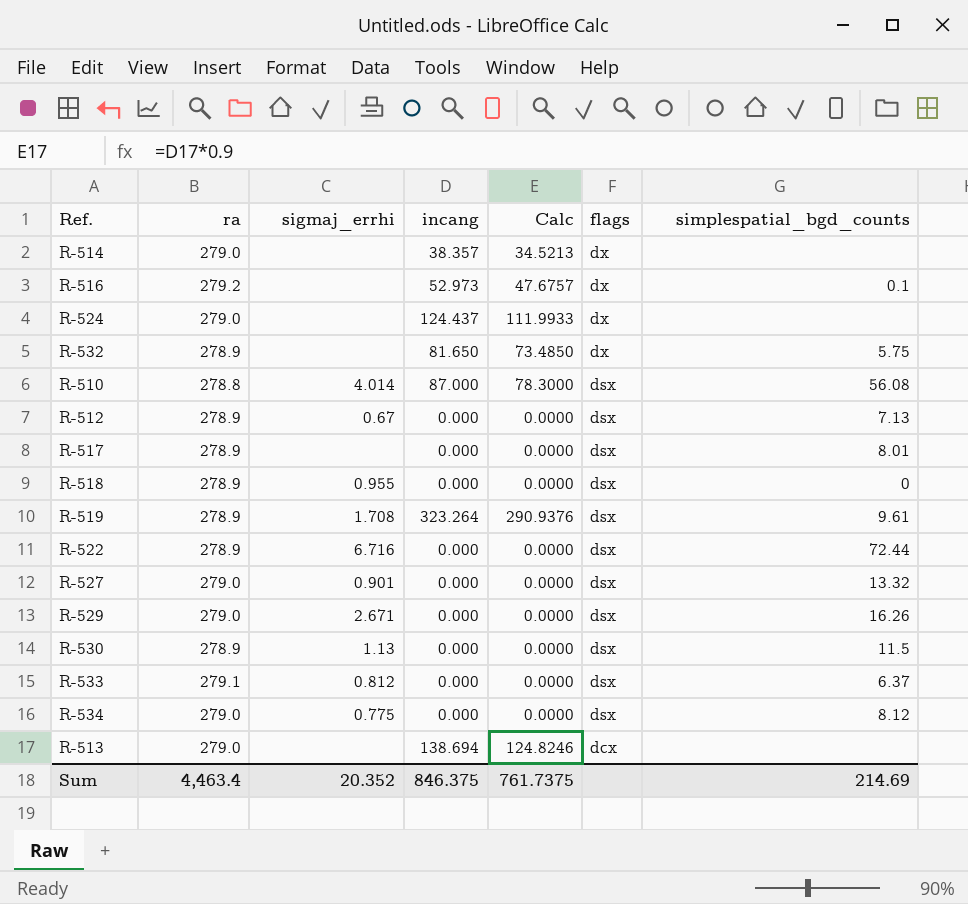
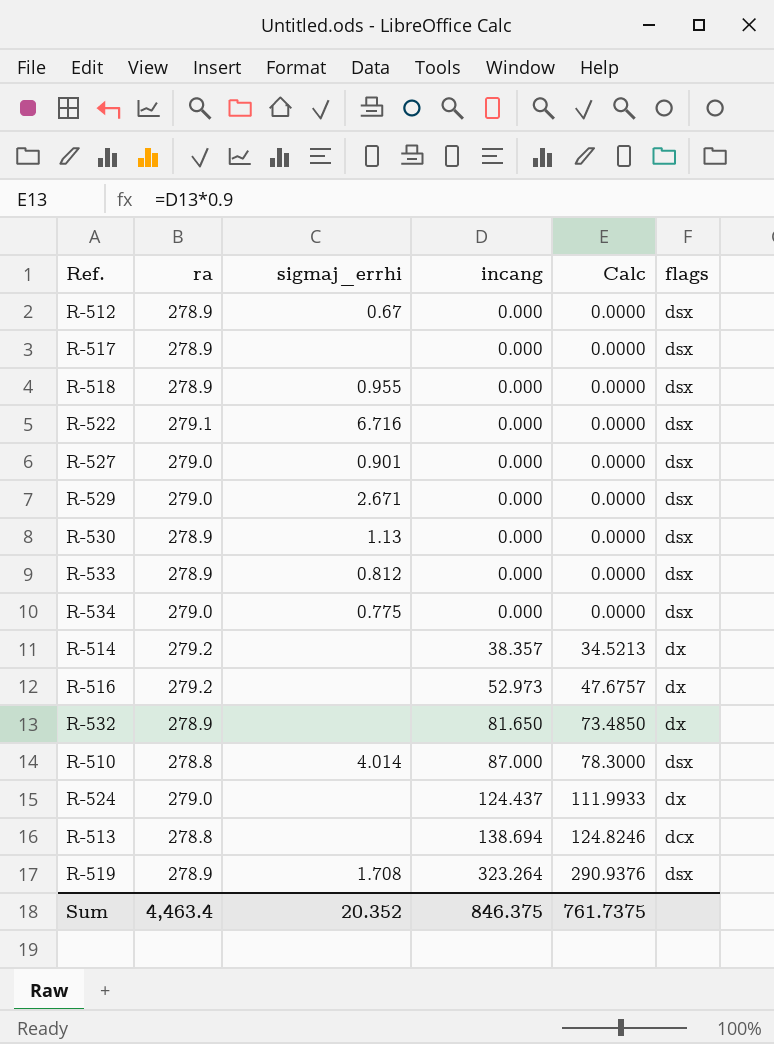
row order: flags descending -> incang ascending
column simplespatial_bgd_counts | position: 7 -> none
R-522 | ra: 278.9 -> 279.1
R-533 | ra: 279.1 -> 278.9
R-514 | ra: 279.0 -> 279.2
R-513 | ra: 279.0 -> 278.8

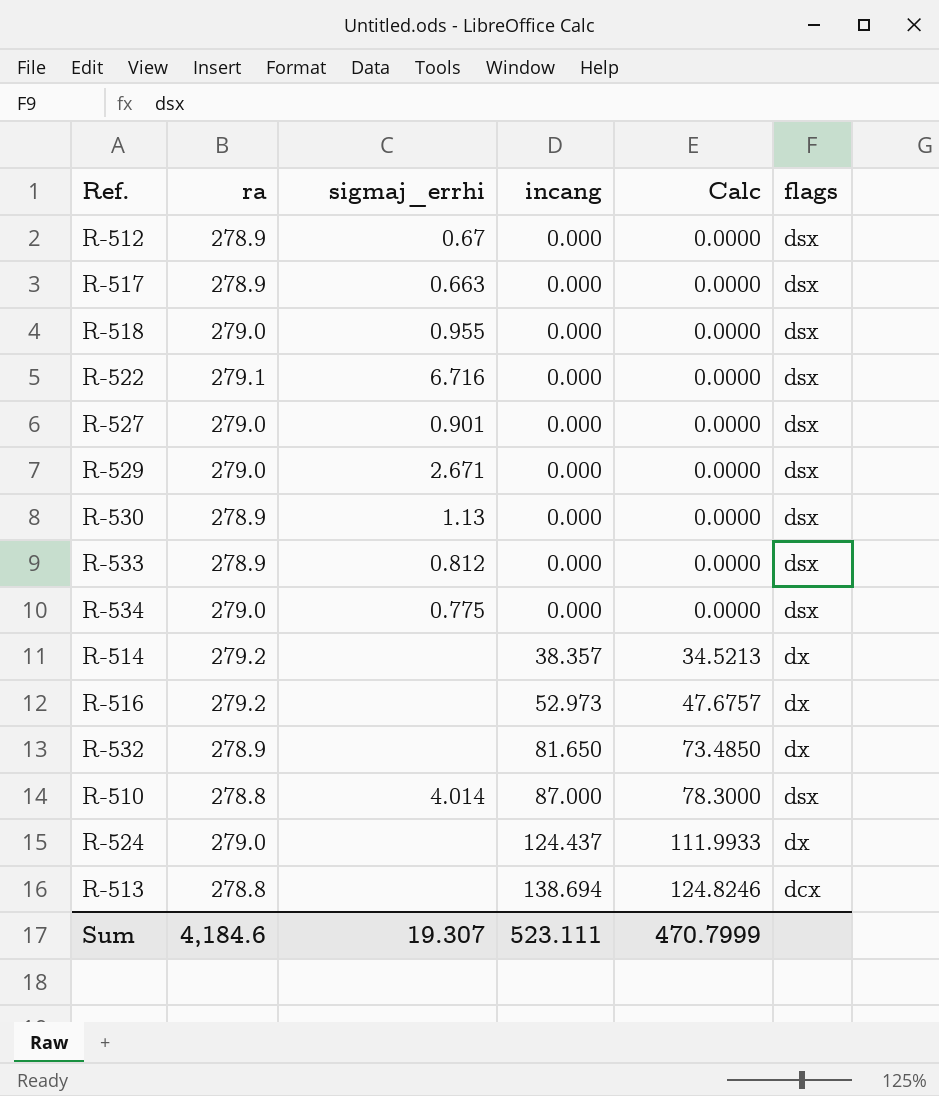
row R-519: 278.9 | 1.708 | 323.264 | 290.9376 | dsx -> none
R-517 | sigmaj_errhi: none -> 0.663
R-518 | ra: 278.9 -> 279.0
Sum | ra: 4,463.4 -> 4,184.6
Sum | sigmaj_errhi: 20.352 -> 19.307
Sum | incang: 846.375 -> 523.111
Sum | Calc: 761.7375 -> 470.7999

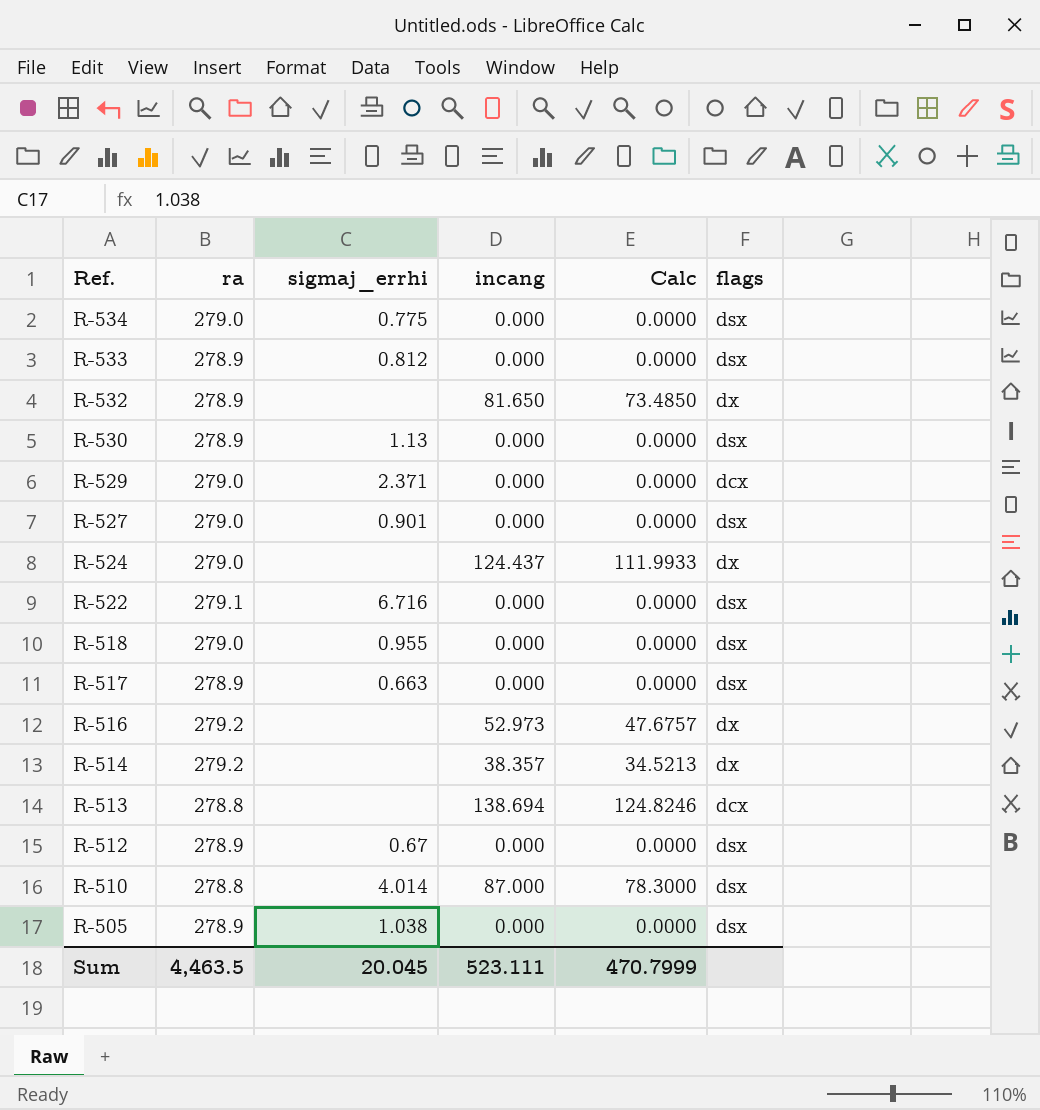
row order: incang ascending -> Ref. descending
R-529 | sigmaj_errhi: 2.671 -> 2.371
R-529 | flags: dsx -> dcx
row R-505: none -> 278.9 | 1.038 | 0.000 | 0.0000 | dsx
Sum | ra: 4,184.6 -> 4,463.5
Sum | sigmaj_errhi: 19.307 -> 20.045

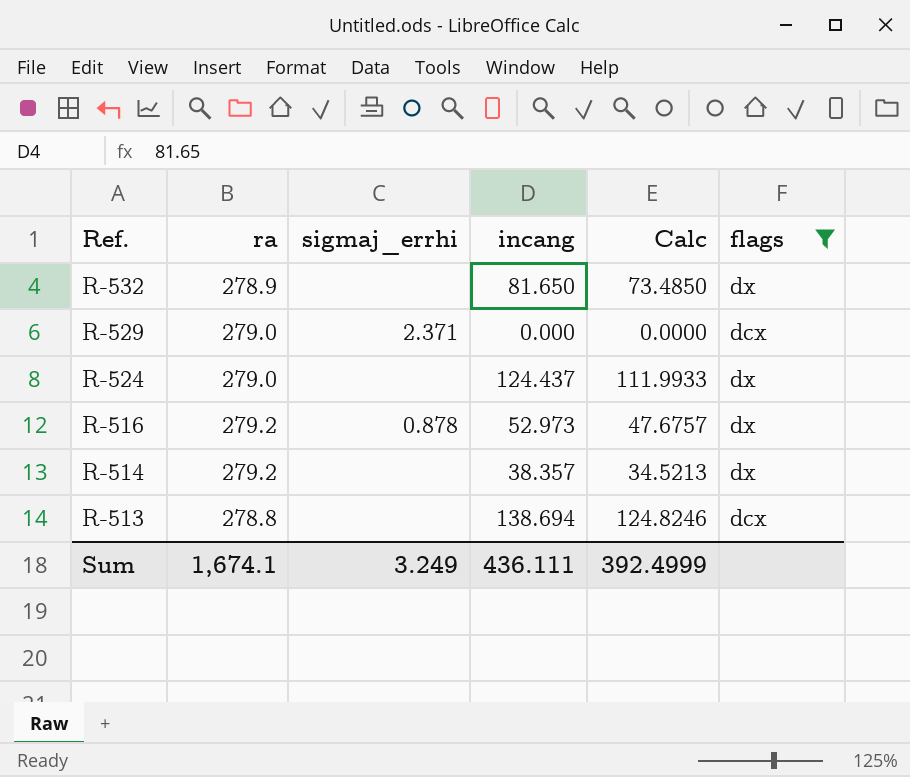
filter: none -> flags != dsx
R-516 | sigmaj_errhi: none -> 0.878
Sum | ra: 4,463.5 -> 1,674.1
Sum | sigmaj_errhi: 20.045 -> 3.249
Sum | incang: 523.111 -> 436.111
Sum | Calc: 470.7999 -> 392.4999

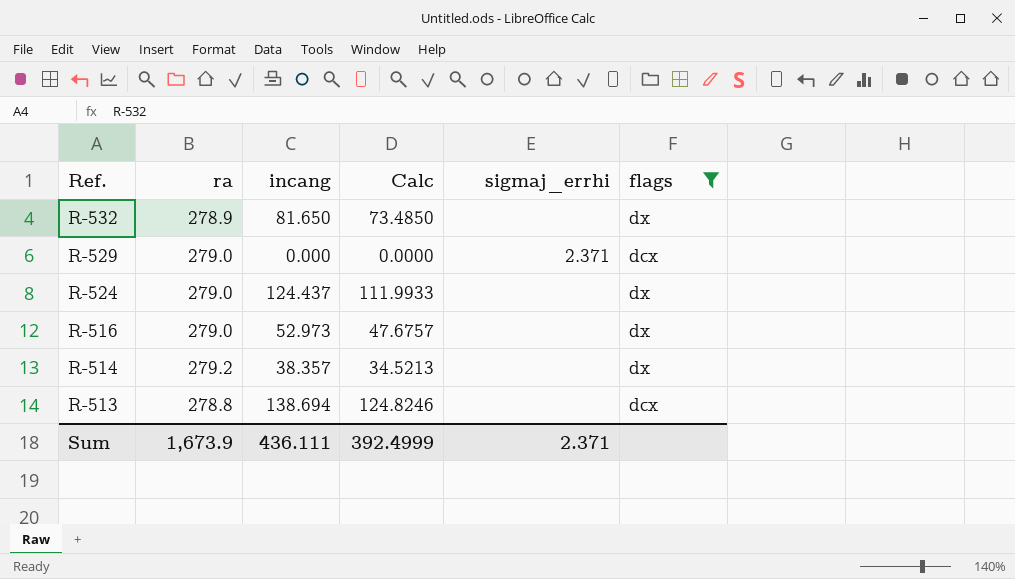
column sigmaj_errhi | position: 3 -> 5
R-516 | ra: 279.2 -> 279.0
R-516 | sigmaj_errhi: 0.878 -> none
Sum | ra: 1,674.1 -> 1,673.9
Sum | sigmaj_errhi: 3.249 -> 2.371

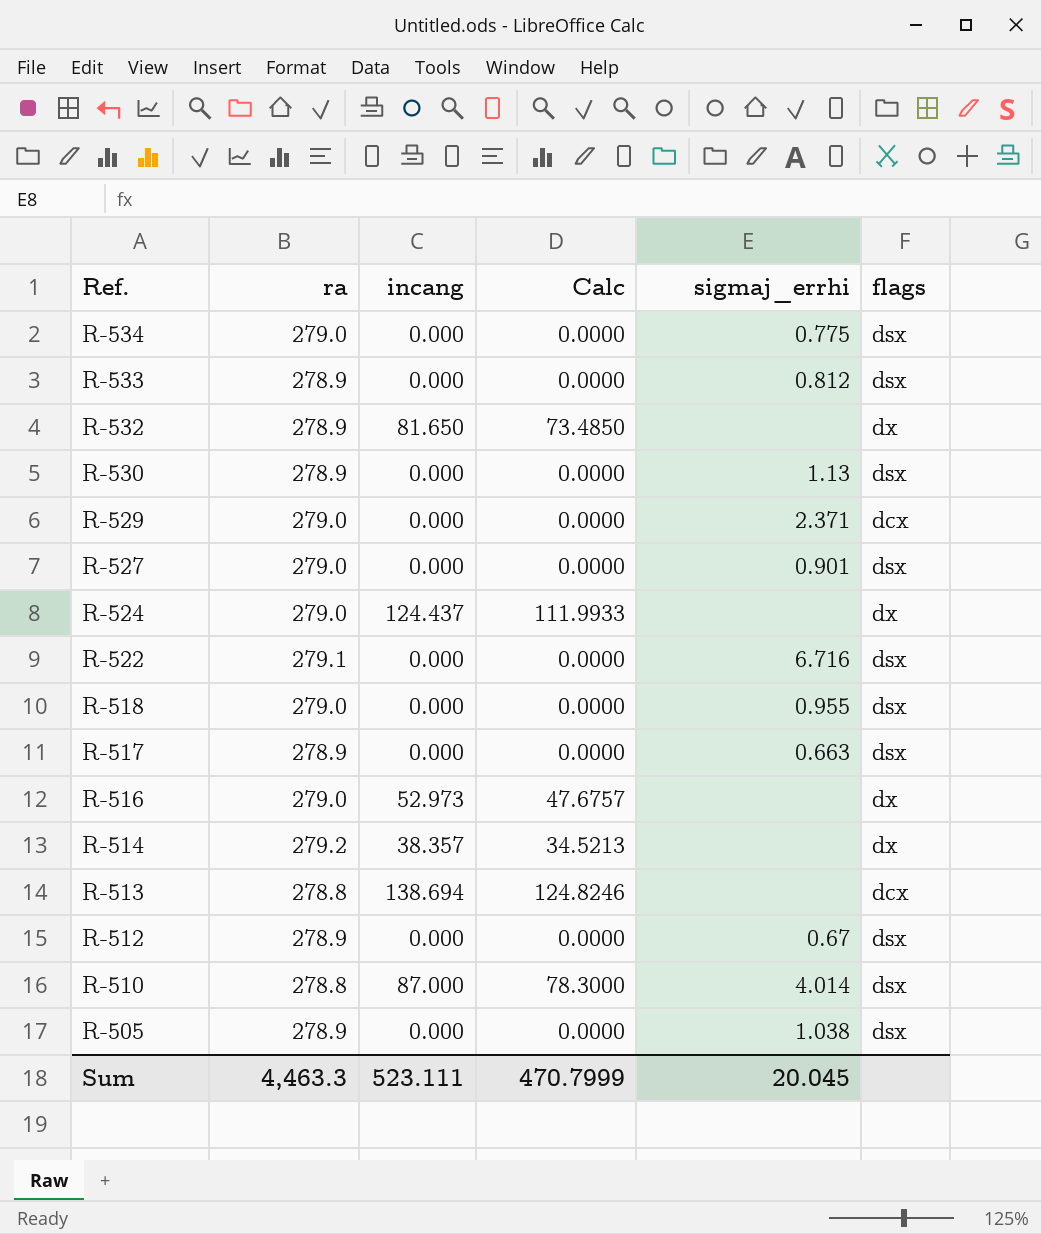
filter: flags != dsx -> none
Sum | ra: 1,673.9 -> 4,463.3
Sum | incang: 436.111 -> 523.111
Sum | Calc: 392.4999 -> 470.7999
Sum | sigmaj_errhi: 2.371 -> 20.045

